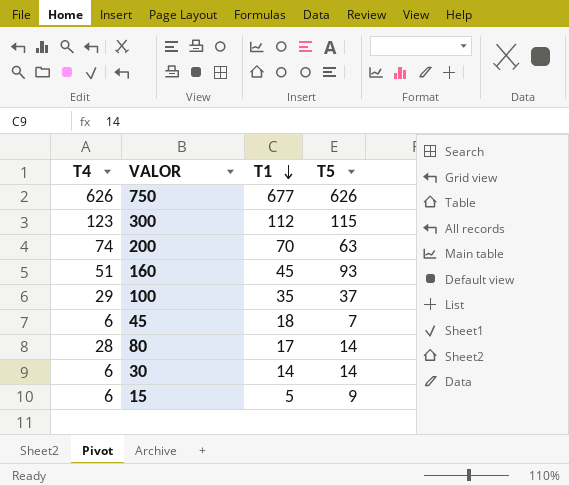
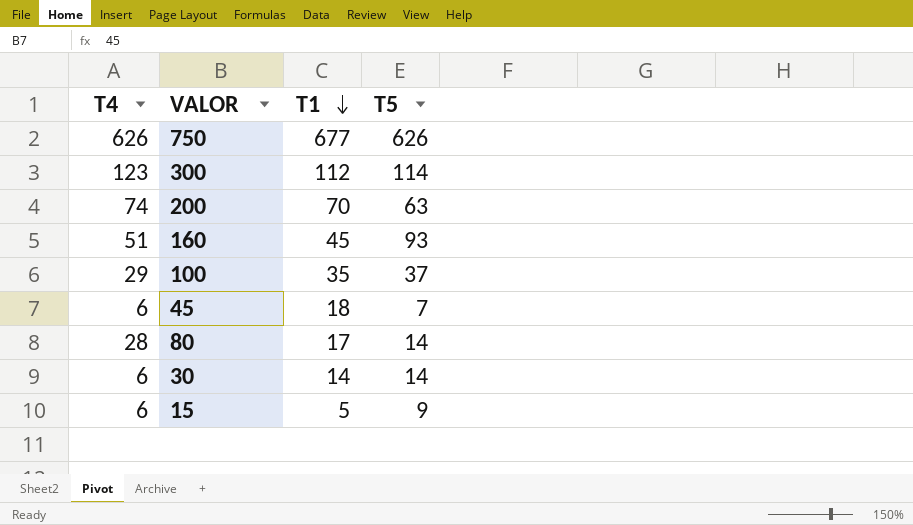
300 | T5: 115 -> 114

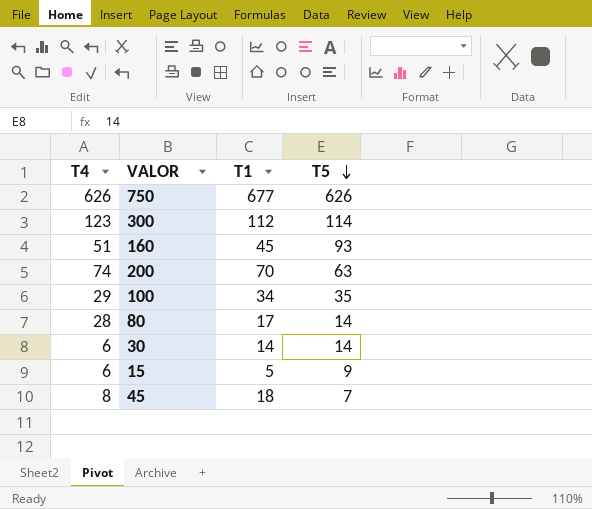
row order: T1 descending -> T5 descending
100 | T1: 35 -> 34
100 | T5: 37 -> 35
45 | T4: 6 -> 8

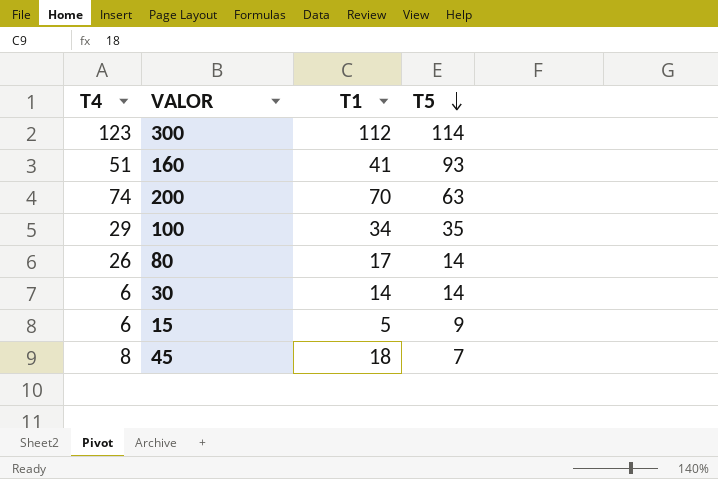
row 750: 626 | 677 | 626 -> none
160 | T1: 45 -> 41
80 | T4: 28 -> 26

